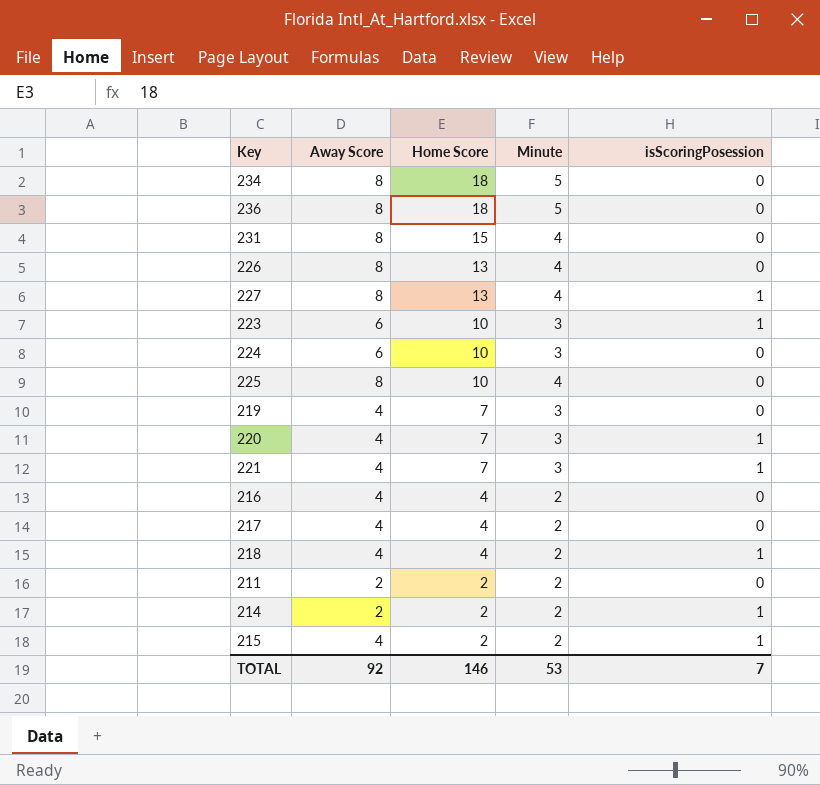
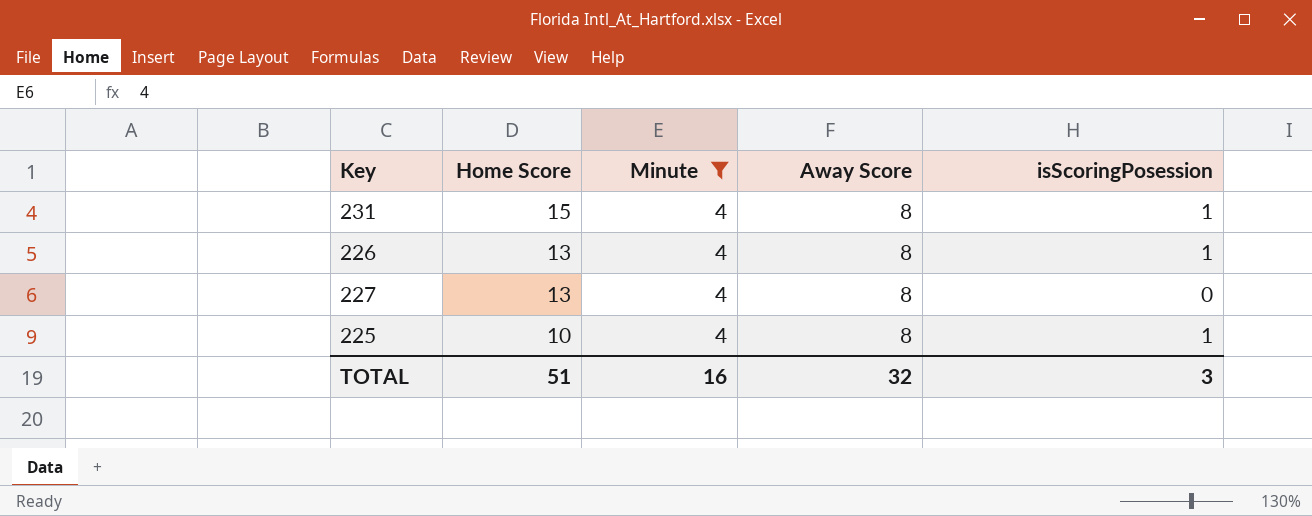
filter: none -> Minute = 4
column Away Score | position: 2 -> 4
231 | isScoringPosession: 0 -> 1
226 | isScoringPosession: 0 -> 1
227 | isScoringPosession: 1 -> 0
225 | isScoringPosession: 0 -> 1
TOTAL | Home Score: 146 -> 51
TOTAL | Minute: 53 -> 16
TOTAL | Away Score: 92 -> 32
TOTAL | isScoringPosession: 7 -> 3

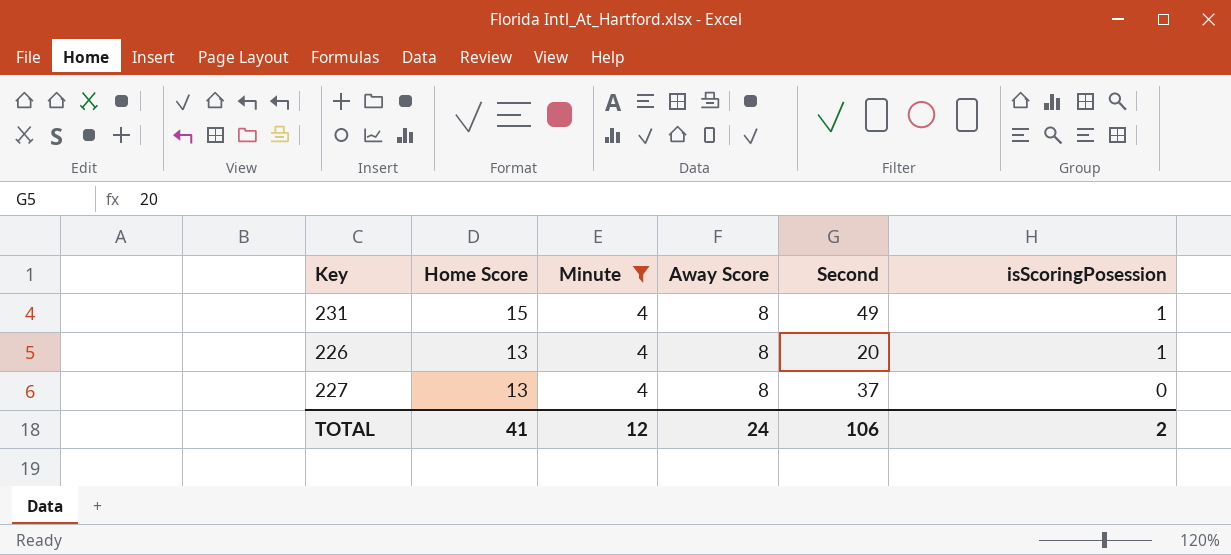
column Second | position: none -> 5
row 225: 10 | 4 | 8 | 1 -> none
TOTAL | Home Score: 51 -> 41
TOTAL | Minute: 16 -> 12
TOTAL | Away Score: 32 -> 24
TOTAL | isScoringPosession: 3 -> 2

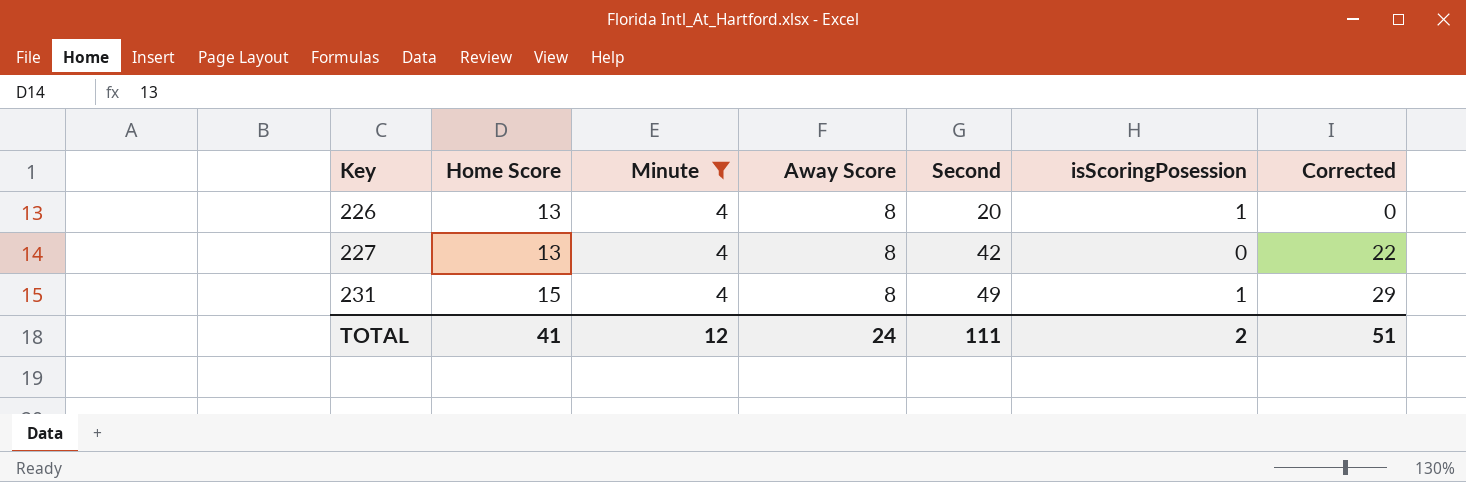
row order: Home Score descending -> Key ascending
column Corrected | formula: none -> [Second] - 20
227 | Second: 37 -> 42
TOTAL | Second: 106 -> 111

